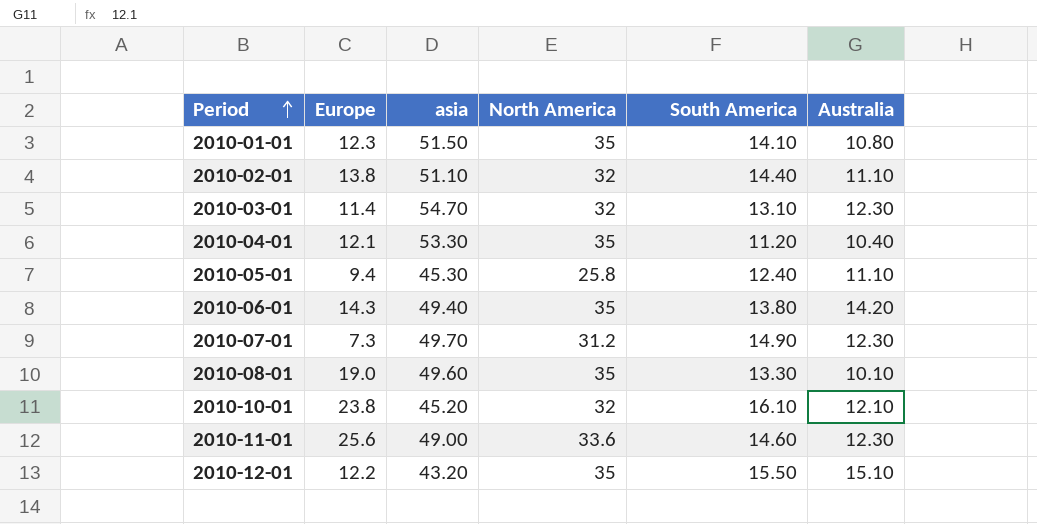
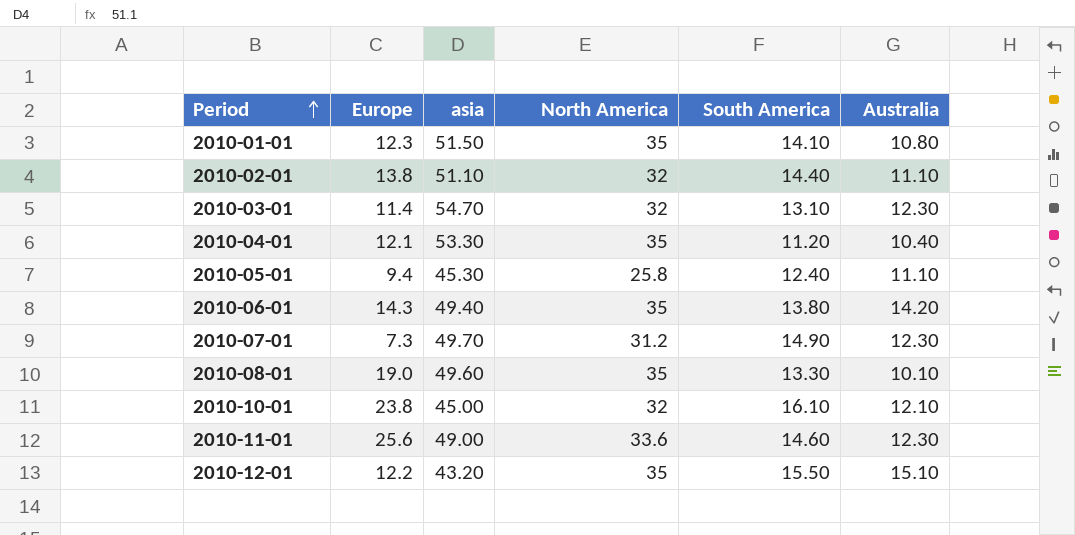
2010-10-01 | asia: 45.20 -> 45.00

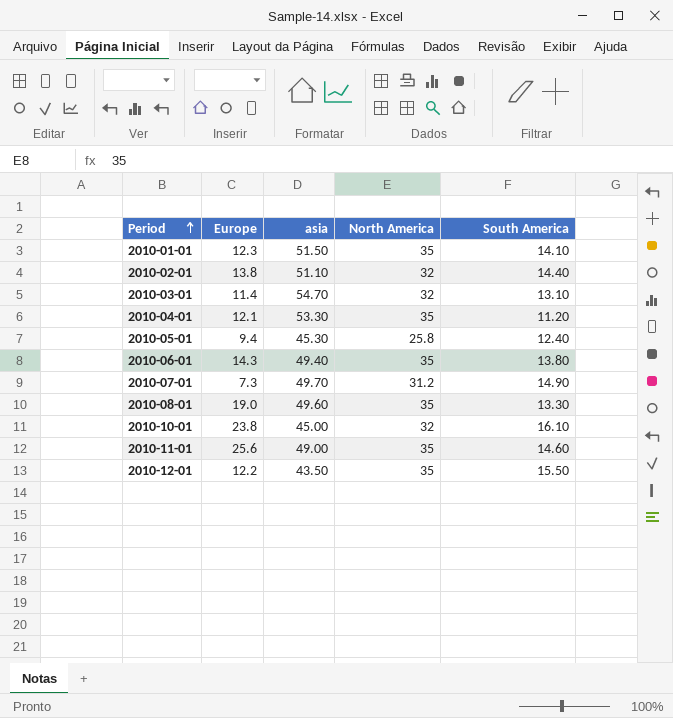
column Australia | position: 6 -> none
2010-11-01 | North America: 33.6 -> 35
2010-12-01 | asia: 43.20 -> 43.50

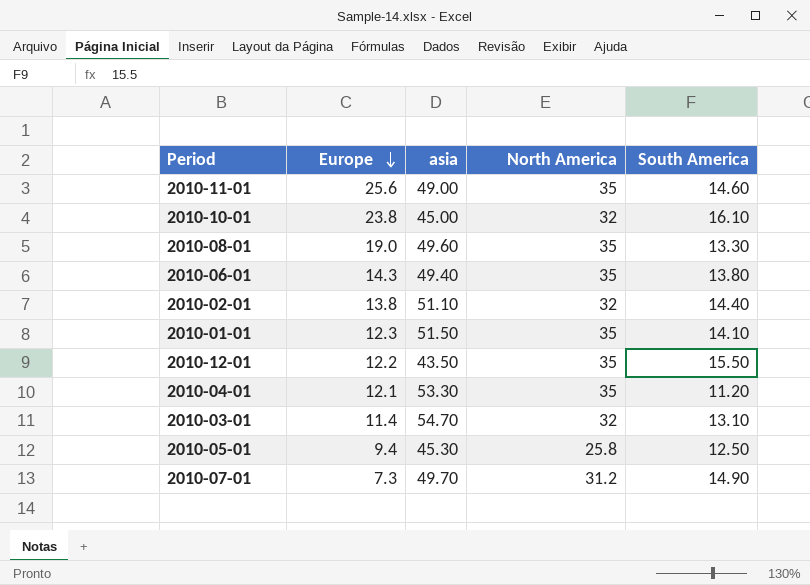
row order: Period ascending -> Europe descending
2010-05-01 | South America: 12.40 -> 12.50

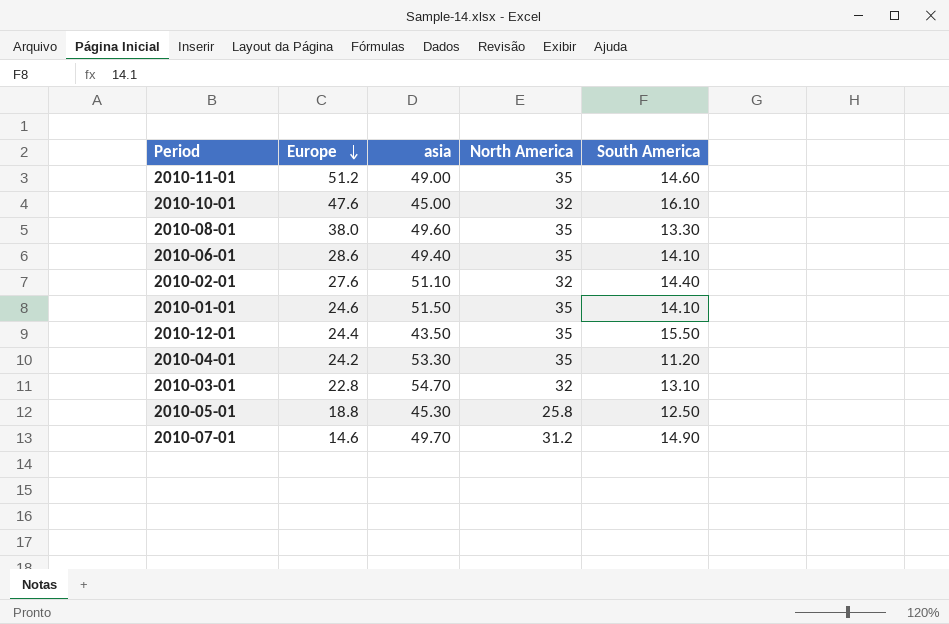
2010-11-01 | Europe: 25.6 -> 51.2
2010-10-01 | Europe: 23.8 -> 47.6
2010-08-01 | Europe: 19.0 -> 38.0
2010-06-01 | Europe: 14.3 -> 28.6
2010-06-01 | South America: 13.80 -> 14.10
2010-02-01 | Europe: 13.8 -> 27.6
2010-01-01 | Europe: 12.3 -> 24.6
2010-12-01 | Europe: 12.2 -> 24.4
2010-04-01 | Europe: 12.1 -> 24.2
2010-03-01 | Europe: 11.4 -> 22.8
2010-05-01 | Europe: 9.4 -> 18.8
2010-07-01 | Europe: 7.3 -> 14.6

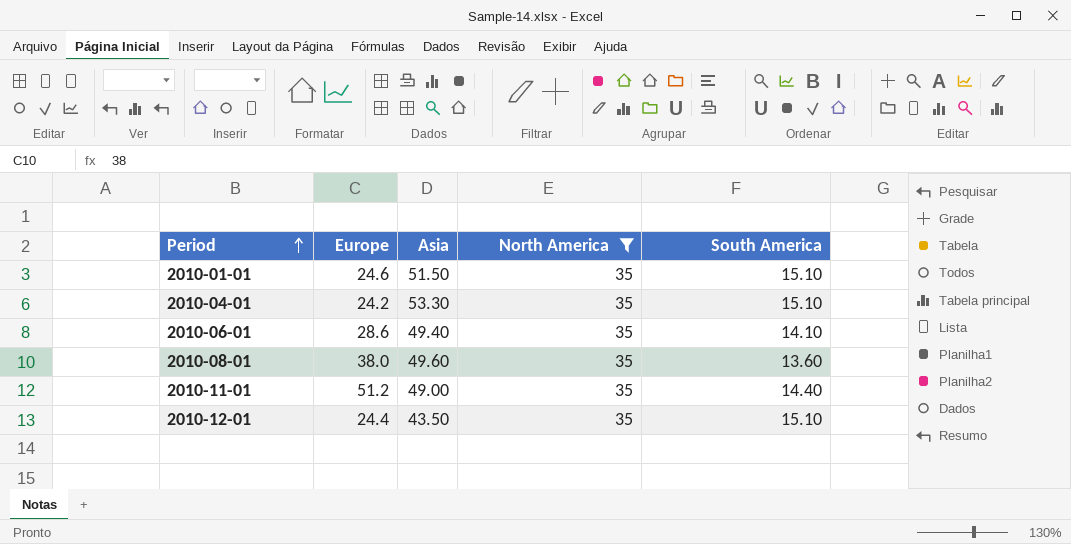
filter: none -> North America = 35
row order: Europe descending -> Period ascending
column name: asia -> Asia
2010-01-01 | South America: 14.10 -> 15.10
2010-04-01 | South America: 11.20 -> 15.10
2010-08-01 | South America: 13.30 -> 13.60
2010-11-01 | South America: 14.60 -> 14.40
2010-12-01 | South America: 15.50 -> 15.10

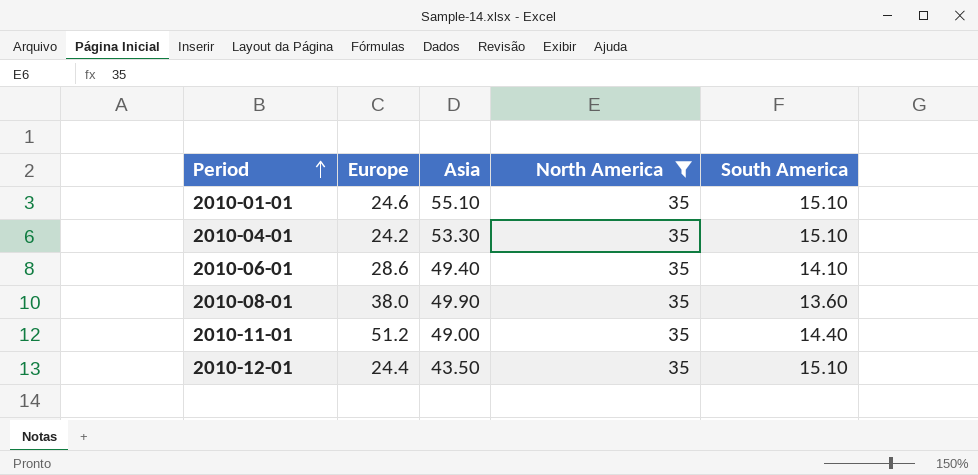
2010-01-01 | Asia: 51.50 -> 55.10
2010-08-01 | Asia: 49.60 -> 49.90

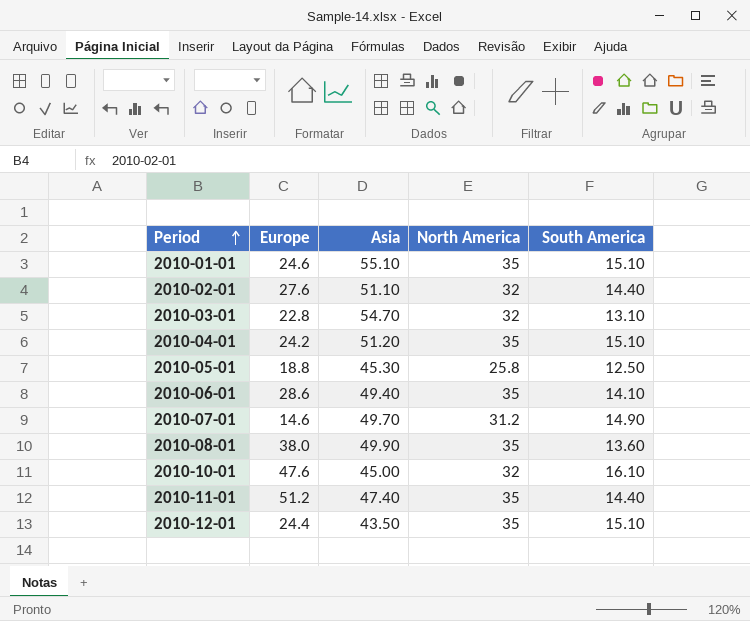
filter: North America = 35 -> none
2010-04-01 | Asia: 53.30 -> 51.20
2010-11-01 | Asia: 49.00 -> 47.40

